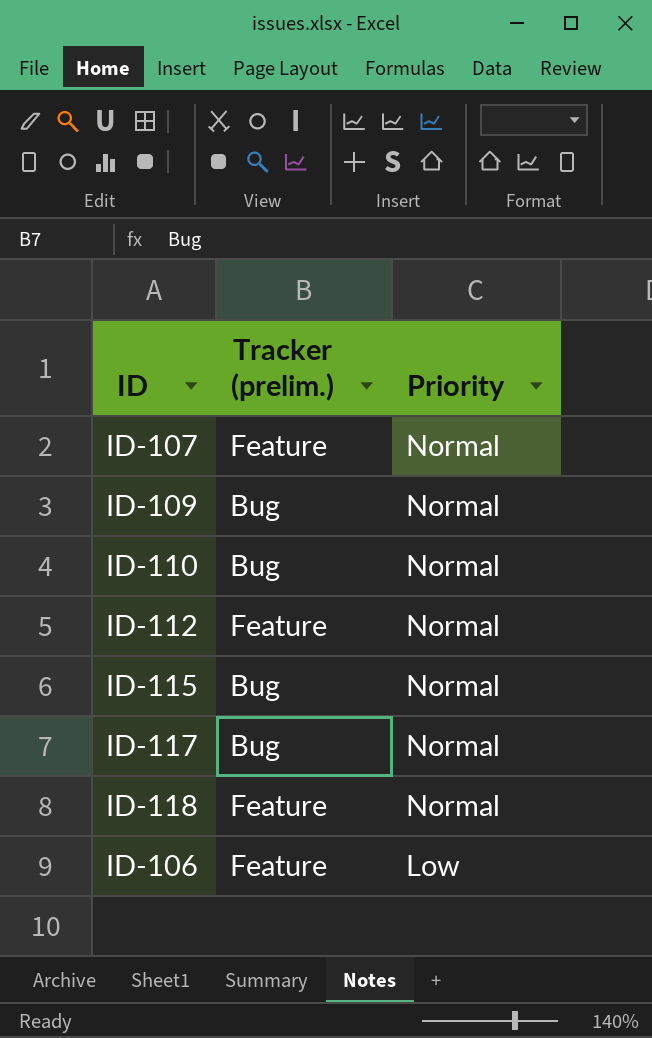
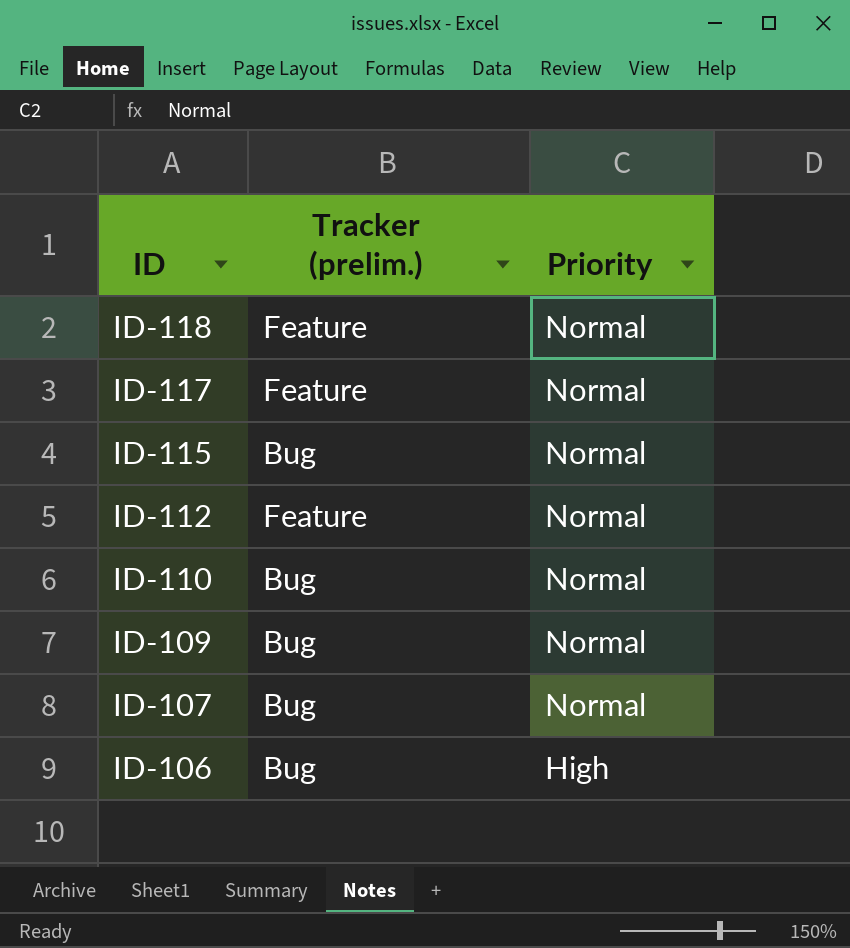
row order: Priority descending -> ID descending
ID-117 | Tracker (prelim.): Bug -> Feature
ID-107 | Tracker (prelim.): Feature -> Bug
ID-106 | Tracker (prelim.): Feature -> Bug
ID-106 | Priority: Low -> High

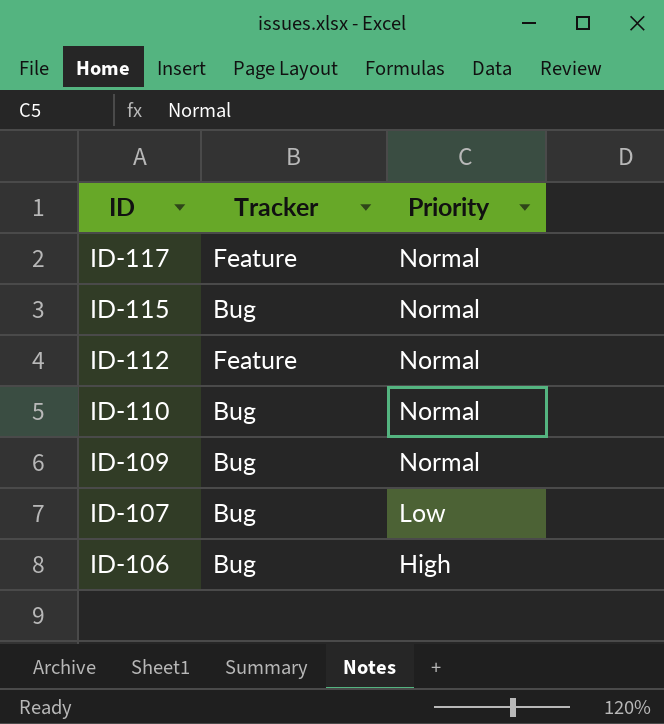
column name: Tracker (prelim.) -> Tracker
row ID-118: Feature | Normal -> none
ID-107 | Priority: Normal -> Low

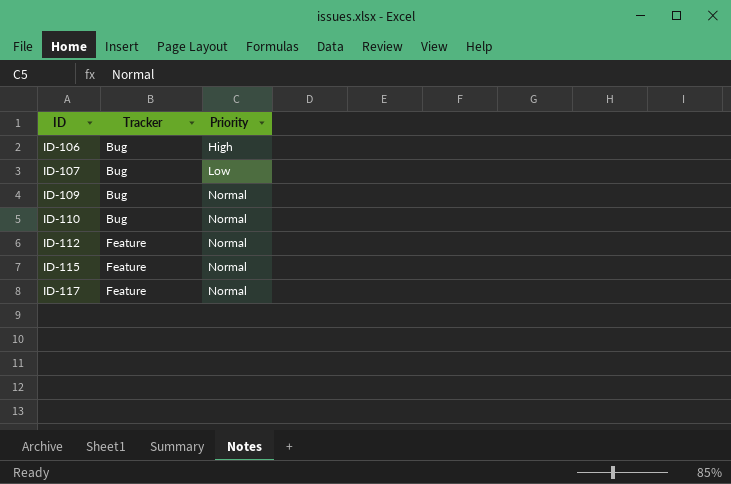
row order: ID descending -> ID ascending
ID-115 | Tracker: Bug -> Feature

